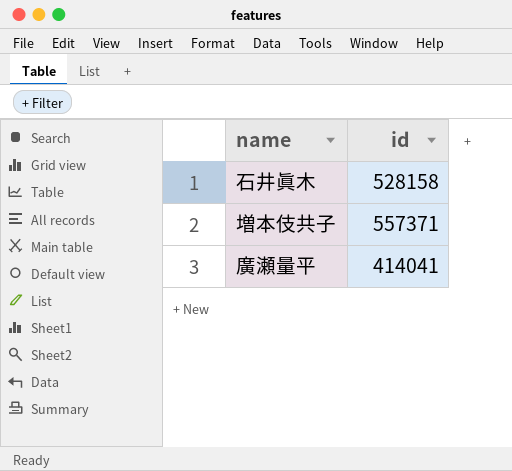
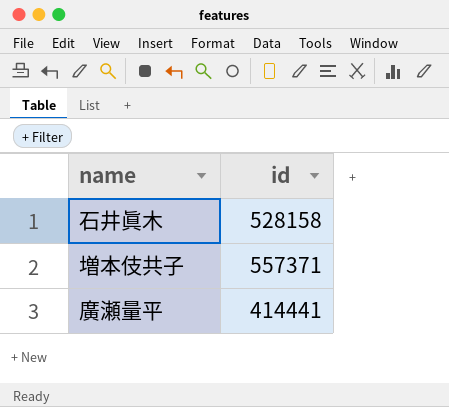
廣瀬量平 | id: 414041 -> 414441

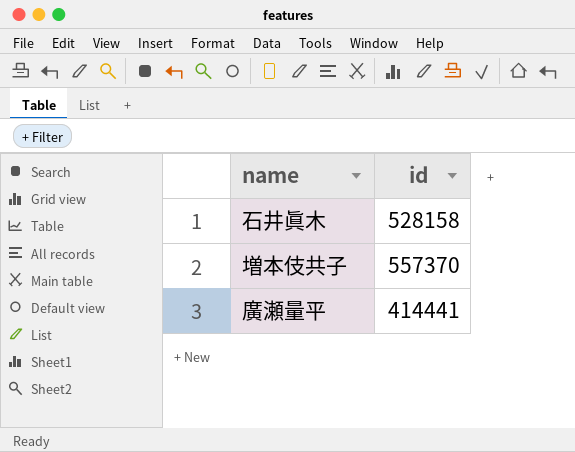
増本伎共子 | id: 557371 -> 557370

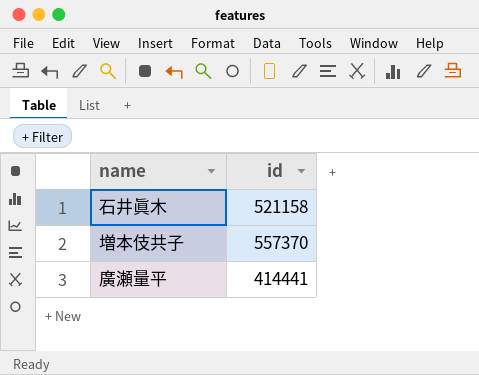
石井眞木 | id: 528158 -> 521158

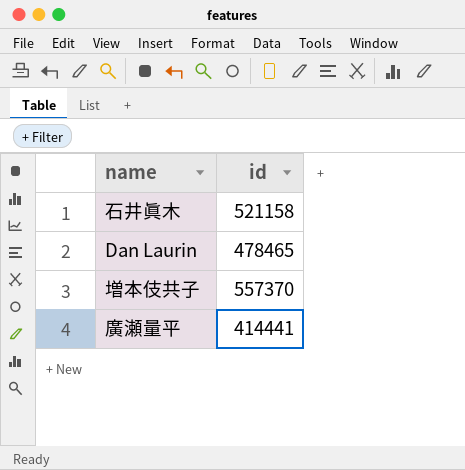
row Dan Laurin: none -> 478465

